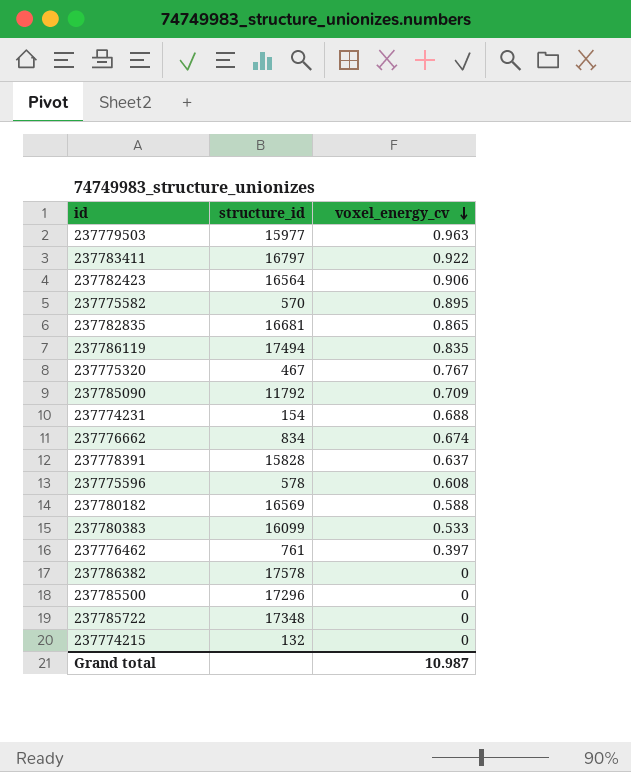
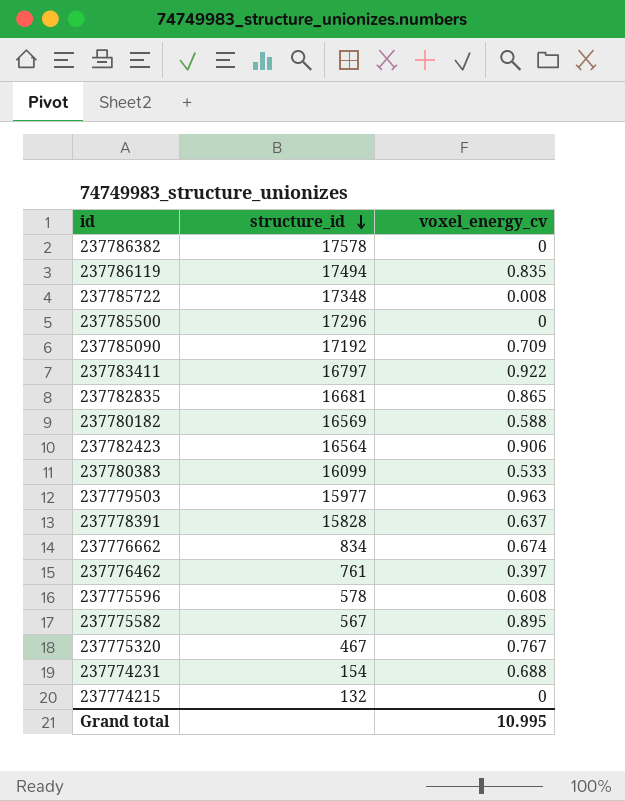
row order: voxel_energy_cv descending -> structure_id descending
237785722 | voxel_energy_cv: 0 -> 0.008
237785090 | structure_id: 11792 -> 17192
237775582 | structure_id: 570 -> 567
Grand total | voxel_energy_cv: 10.987 -> 10.995

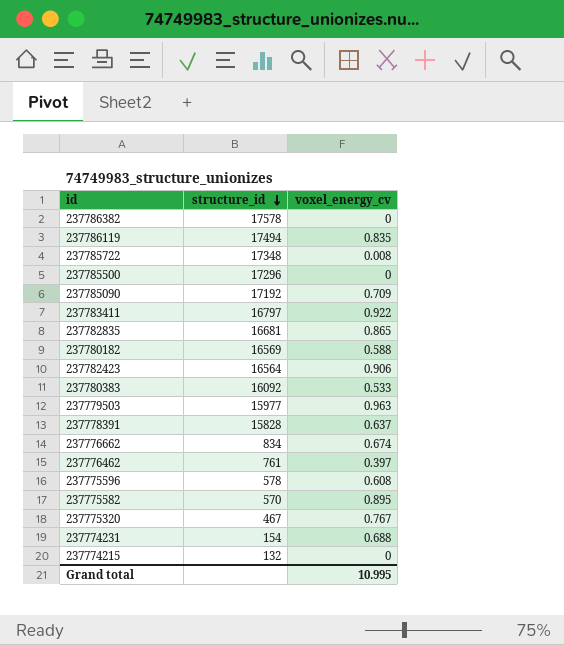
237780383 | structure_id: 16099 -> 16092
237775582 | structure_id: 567 -> 570

